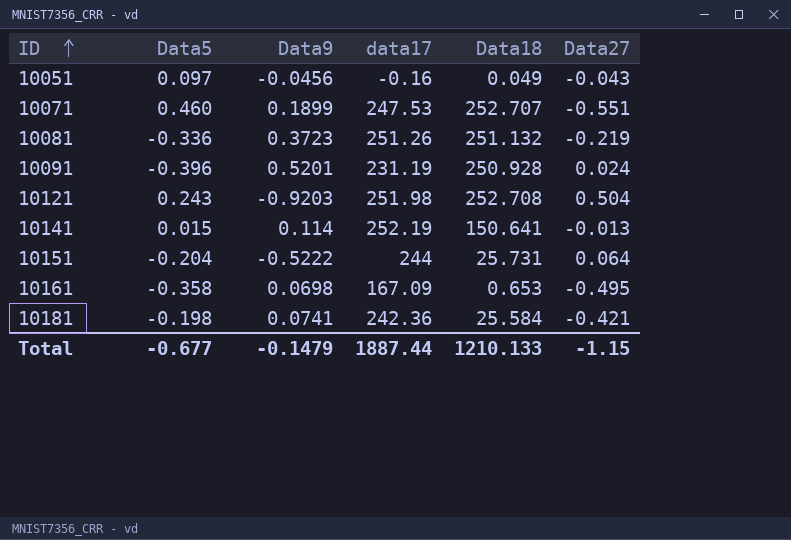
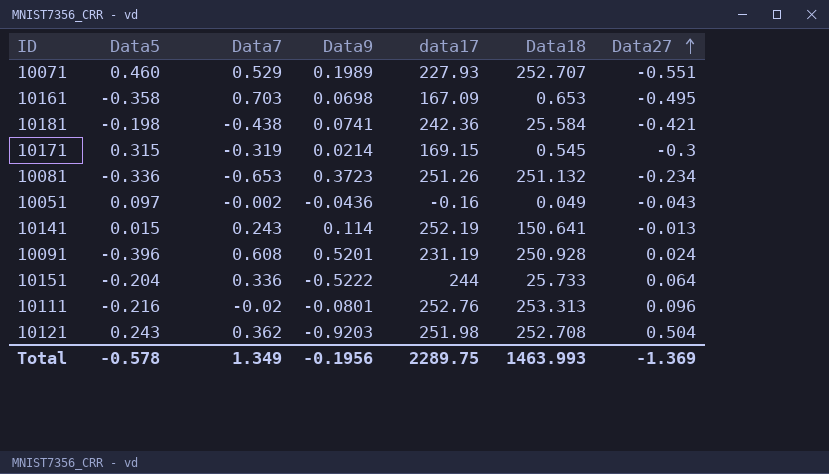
row order: ID ascending -> Data27 ascending
column Data7 | position: none -> 3
10071 | Data9: 0.1899 -> 0.1989
10071 | data17: 247.53 -> 227.93
row 10171: none -> 0.315 | -0.319 | 0.0214 | 169.15 | 0.545 | -0.3
10081 | Data27: -0.219 -> -0.234
10051 | Data9: -0.0456 -> -0.0436
10151 | Data18: 25.731 -> 25.733
row 10111: none -> -0.216 | -0.02 | -0.0801 | 252.76 | 253.313 | 0.096
Total | Data5: -0.677 -> -0.578
Total | Data9: -0.1479 -> -0.1956
Total | data17: 1887.44 -> 2289.75
Total | Data18: 1210.133 -> 1463.993
Total | Data27: -1.15 -> -1.369

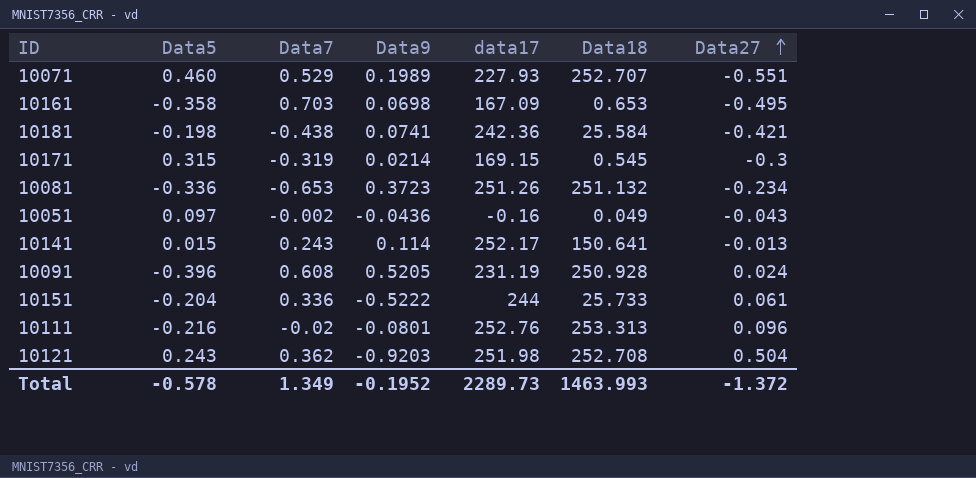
10141 | data17: 252.19 -> 252.17
10091 | Data9: 0.5201 -> 0.5205
10151 | Data27: 0.064 -> 0.061
Total | Data9: -0.1956 -> -0.1952
Total | data17: 2289.75 -> 2289.73
Total | Data27: -1.369 -> -1.372

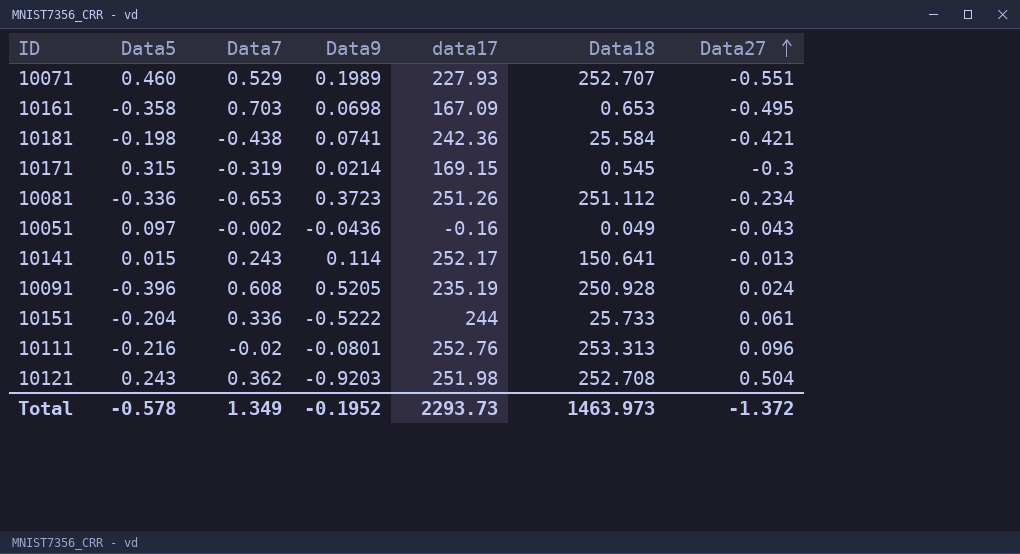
10081 | Data18: 251.132 -> 251.112
10091 | data17: 231.19 -> 235.19
Total | data17: 2289.73 -> 2293.73
Total | Data18: 1463.993 -> 1463.973

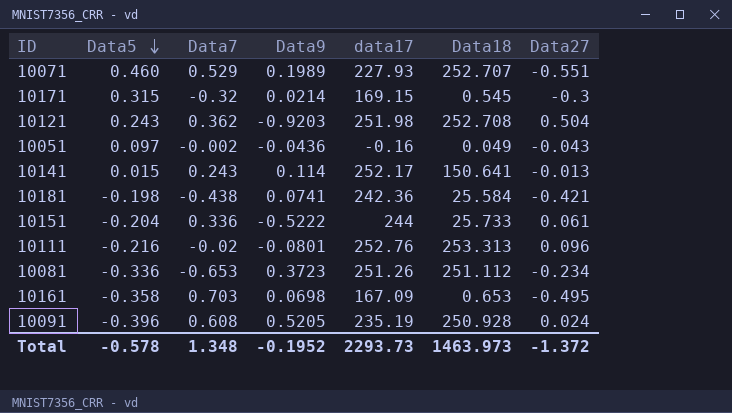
row order: Data27 ascending -> Data5 descending
10171 | Data7: -0.319 -> -0.32
Total | Data7: 1.349 -> 1.348

